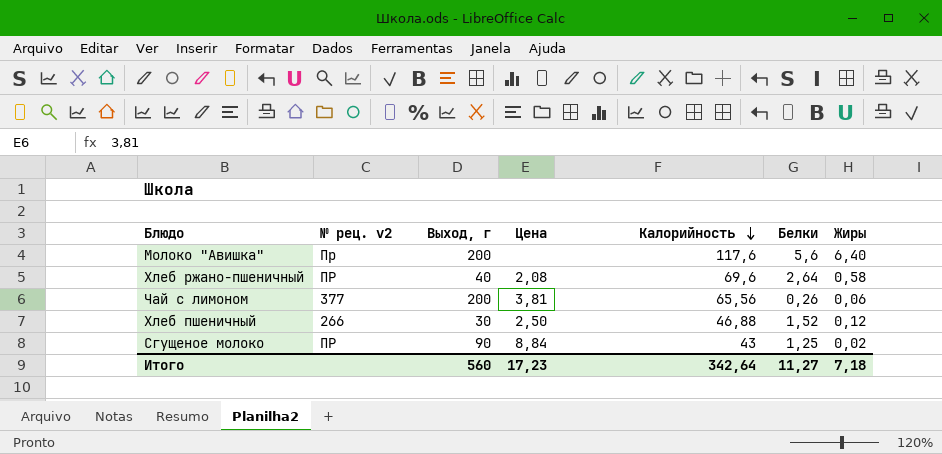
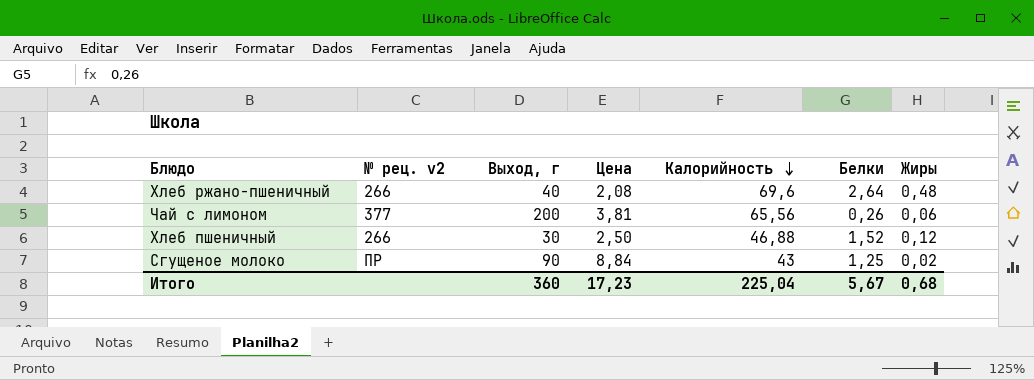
row Молоко "Авишка": Пр | 200 | none | 117,6 | 5,6 | 6,40 -> none
Хлеб ржано-пшеничный | № рец. v2: ПР -> 266
Хлеб ржано-пшеничный | Жиры: 0,58 -> 0,48
Итого | Выход, г: 560 -> 360
Итого | Калорийность: 342,64 -> 225,04
Итого | Белки: 11,27 -> 5,67
Итого | Жиры: 7,18 -> 0,68

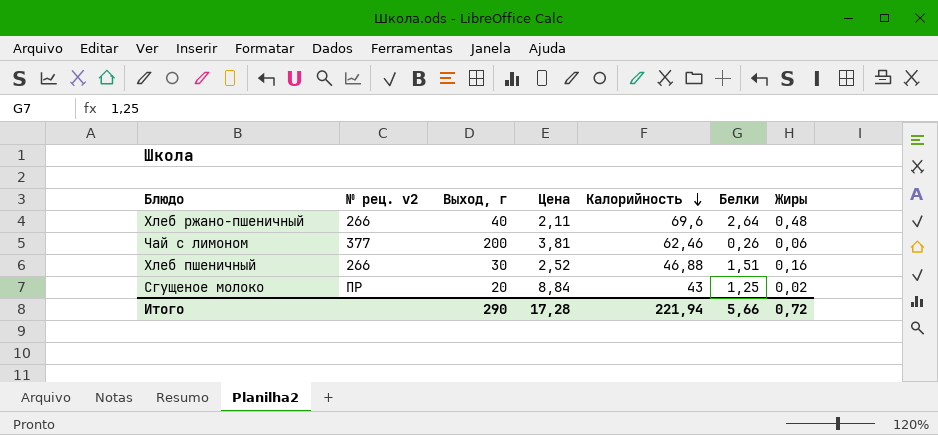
Хлеб ржано-пшеничный | Цена: 2,08 -> 2,11
Чай с лимоном | Калорийность: 65,56 -> 62,46
Хлеб пшеничный | Цена: 2,50 -> 2,52
Хлеб пшеничный | Белки: 1,52 -> 1,51
Хлеб пшеничный | Жиры: 0,12 -> 0,16
Сгущеное молоко | Выход, г: 90 -> 20
Итого | Выход, г: 360 -> 290
Итого | Цена: 17,23 -> 17,28
Итого | Калорийность: 225,04 -> 221,94
Итого | Белки: 5,67 -> 5,66
Итого | Жиры: 0,68 -> 0,72

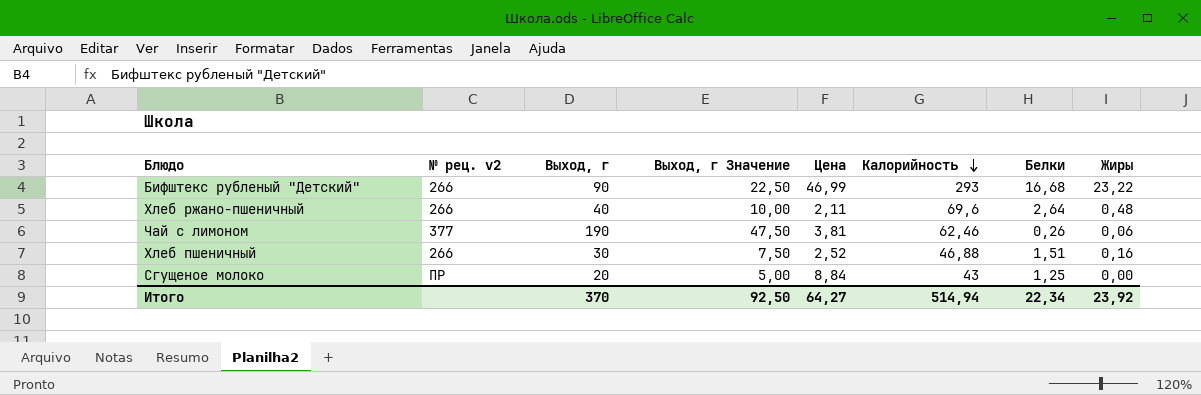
column Выход, г Значение | formula: none -> [Выход, г] * 0,25
row Бифштекс рубленый "Детский": none -> 266 | 90 | 22,50 | 46,99 | 293 | 16,68 | 23,22
Чай с лимоном | Выход, г: 200 -> 190
Сгущеное молоко | Жиры: 0,02 -> 0,00
Итого | Выход, г: 290 -> 370
Итого | Цена: 17,28 -> 64,27
Итого | Калорийность: 221,94 -> 514,94
Итого | Белки: 5,66 -> 22,34
Итого | Жиры: 0,72 -> 23,92

